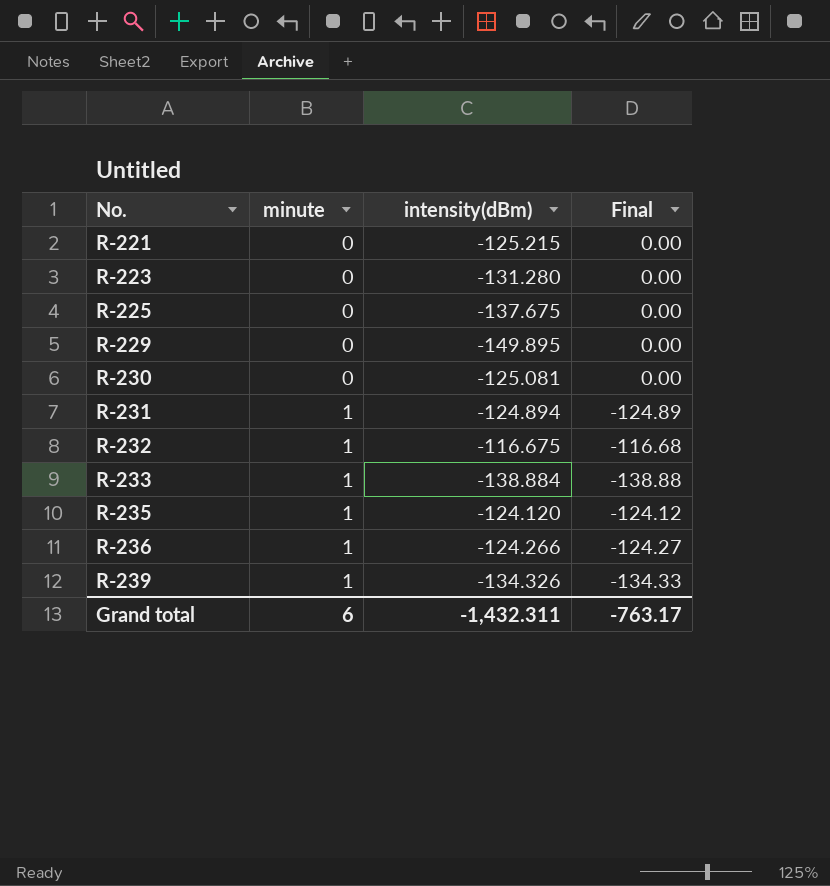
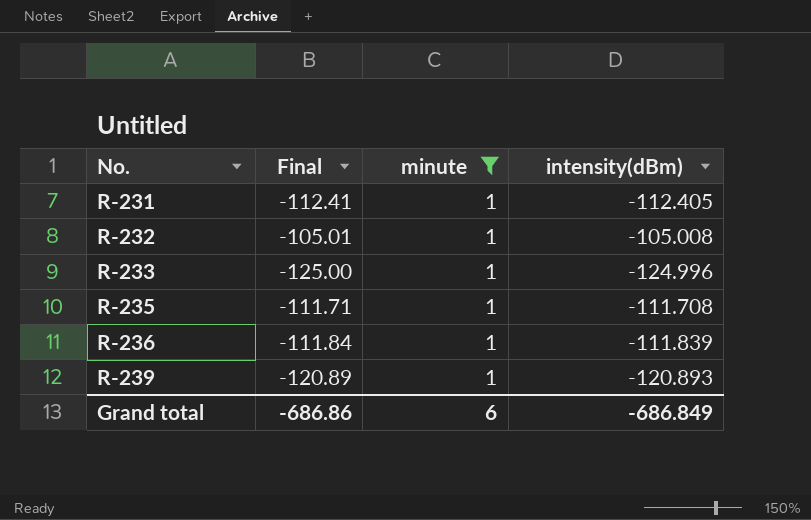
filter: none -> minute = 1
column Final | position: 4 -> 2
R-231 | Final: -124.89 -> -112.41
R-231 | intensity(dBm): -124.894 -> -112.405
R-232 | Final: -116.68 -> -105.01
R-232 | intensity(dBm): -116.675 -> -105.008
R-233 | Final: -138.88 -> -125.00
R-233 | intensity(dBm): -138.884 -> -124.996
R-235 | Final: -124.12 -> -111.71
R-235 | intensity(dBm): -124.120 -> -111.708
R-236 | Final: -124.27 -> -111.84
R-236 | intensity(dBm): -124.266 -> -111.839
R-239 | Final: -134.33 -> -120.89
R-239 | intensity(dBm): -134.326 -> -120.893
Grand total | Final: -763.17 -> -686.86
Grand total | intensity(dBm): -1,432.311 -> -686.849

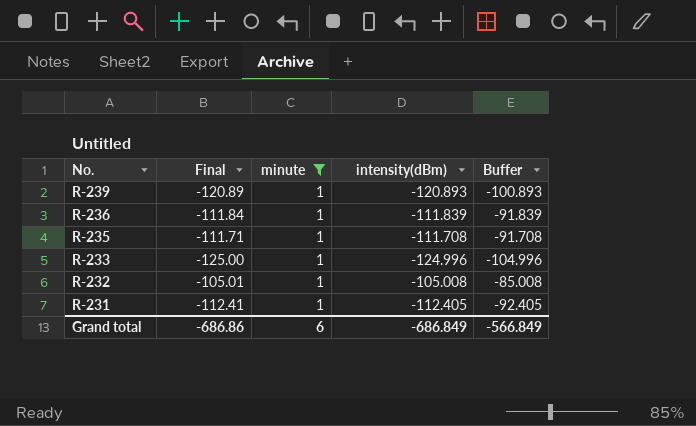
row order: No. ascending -> No. descending
column Buffer | formula: none -> [intensity(dBm)] + 20

